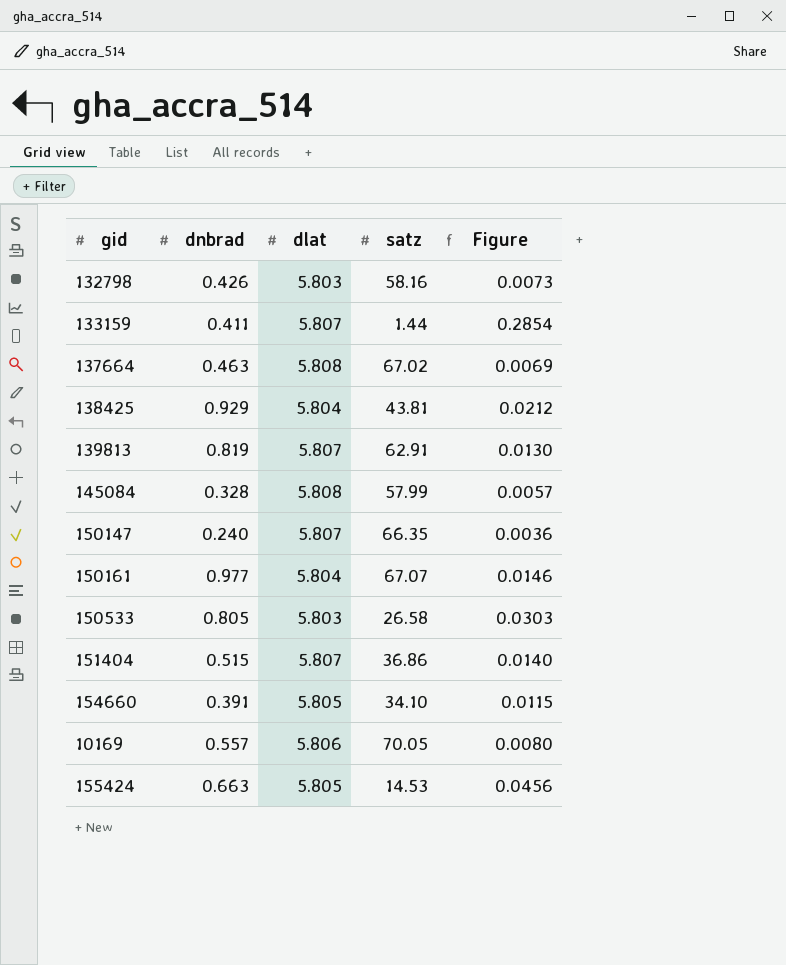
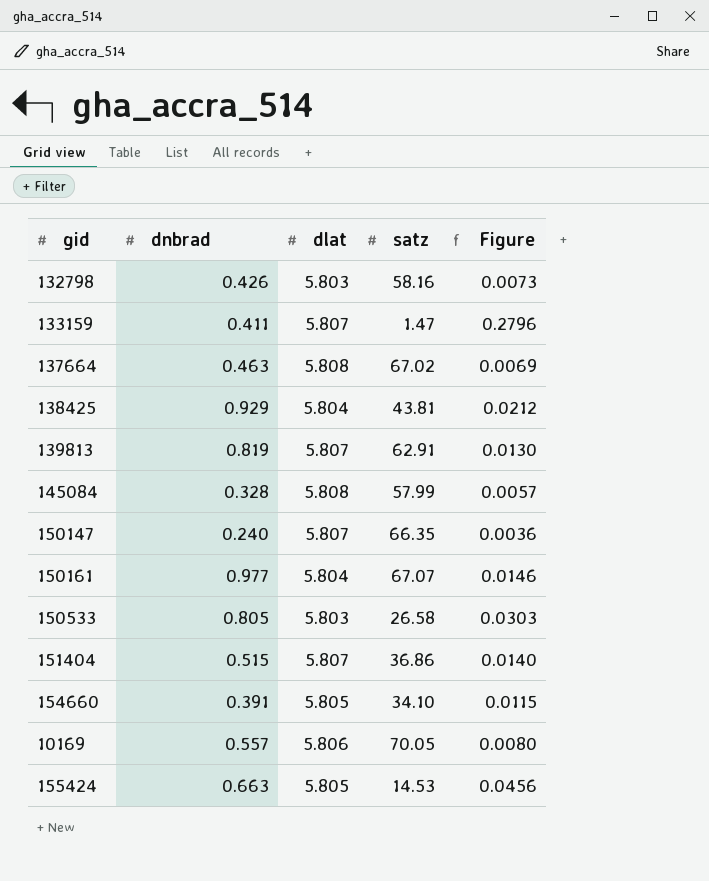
133159 | satz: 1.44 -> 1.47
133159 | Figure: 0.2854 -> 0.2796

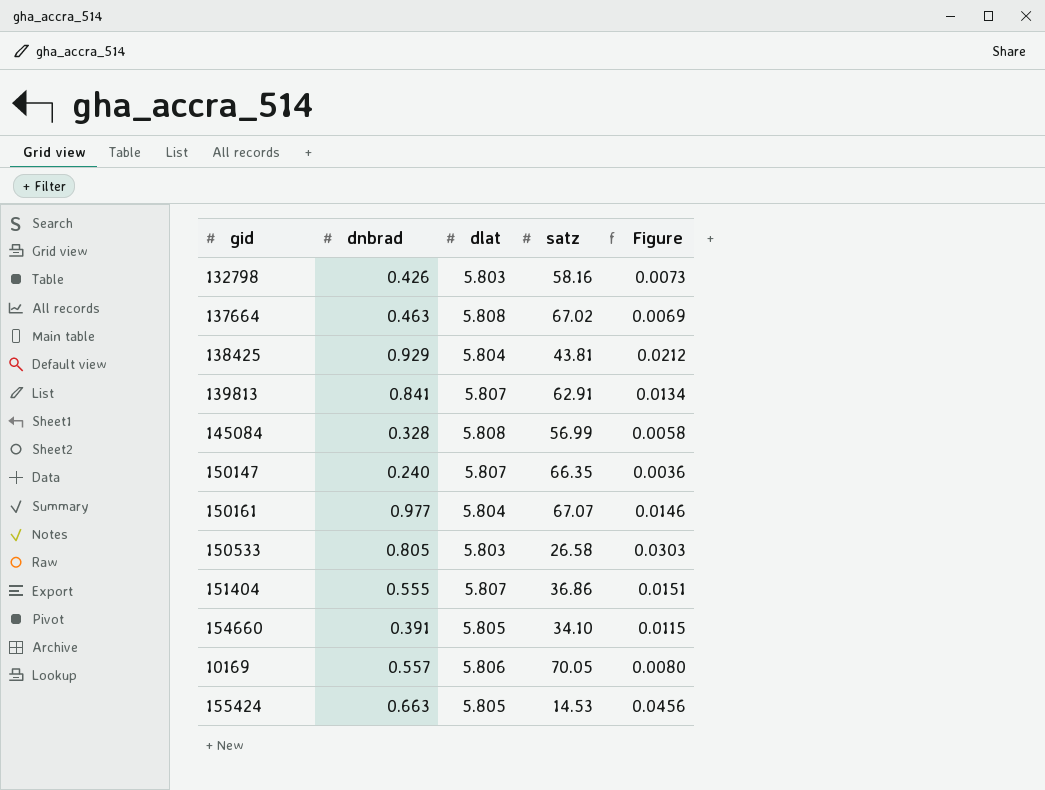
row 133159: 0.411 | 5.807 | 1.47 | 0.2796 -> none
139813 | dnbrad: 0.819 -> 0.841
139813 | Figure: 0.0130 -> 0.0134
145084 | satz: 57.99 -> 56.99
145084 | Figure: 0.0057 -> 0.0058
151404 | dnbrad: 0.515 -> 0.555
151404 | Figure: 0.0140 -> 0.0151

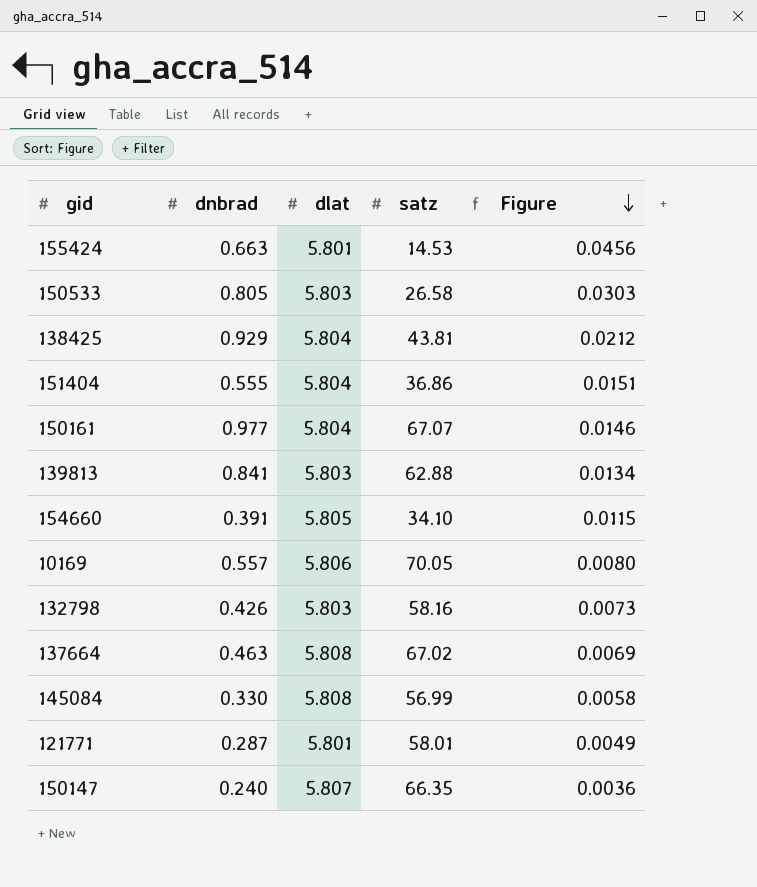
row order: none -> Figure descending
155424 | dlat: 5.805 -> 5.801
151404 | dlat: 5.807 -> 5.804
139813 | dlat: 5.807 -> 5.803
139813 | satz: 62.91 -> 62.88
145084 | dnbrad: 0.328 -> 0.330
row 121771: none -> 0.287 | 5.801 | 58.01 | 0.0049

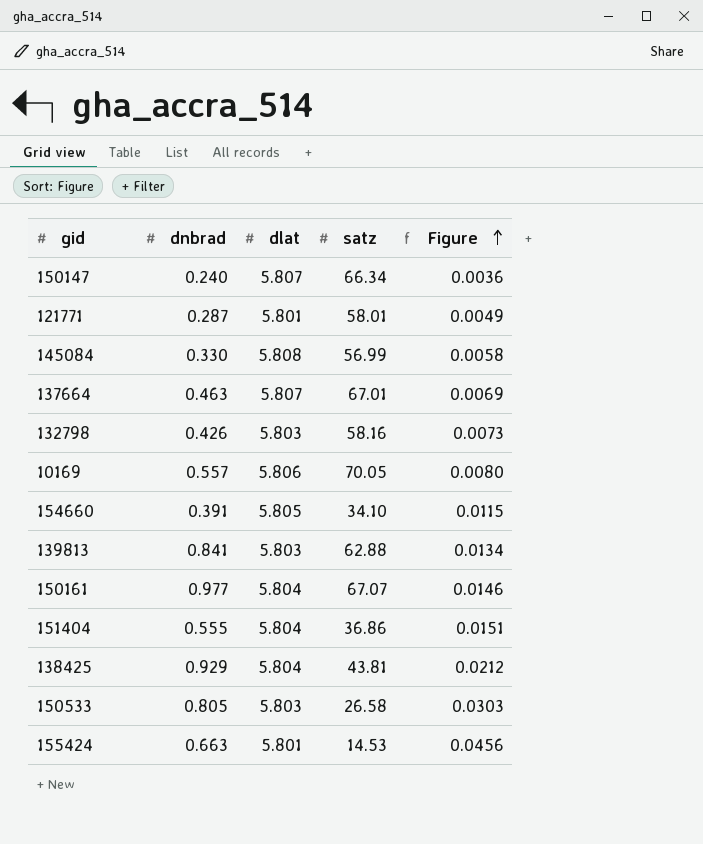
row order: Figure descending -> Figure ascending
150147 | satz: 66.35 -> 66.34
137664 | dlat: 5.808 -> 5.807
137664 | satz: 67.02 -> 67.01

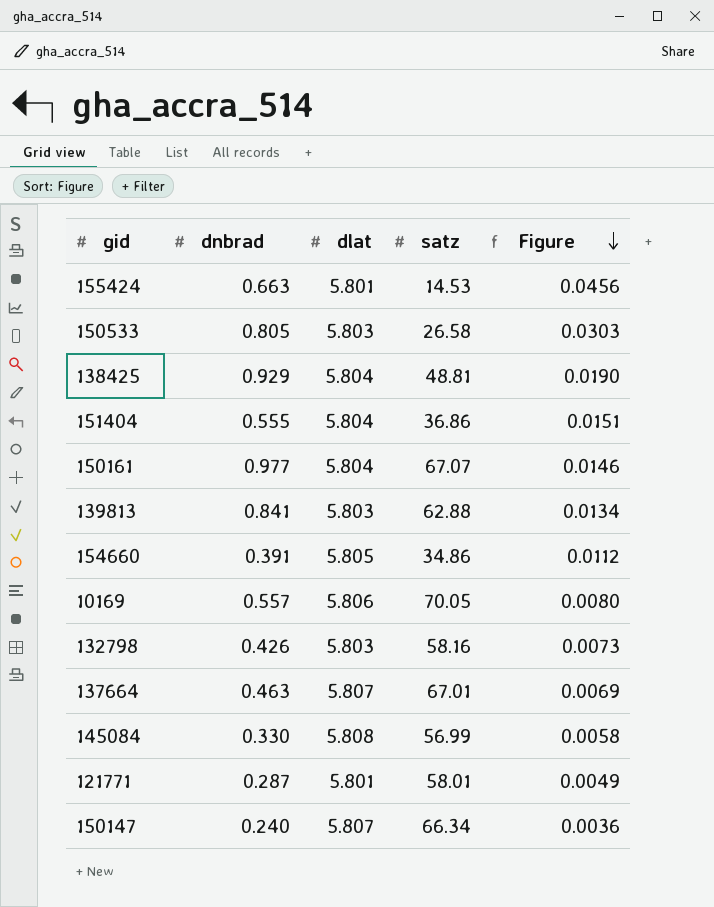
row order: Figure ascending -> Figure descending
138425 | satz: 43.81 -> 48.81
138425 | Figure: 0.0212 -> 0.0190
154660 | satz: 34.10 -> 34.86
154660 | Figure: 0.0115 -> 0.0112

